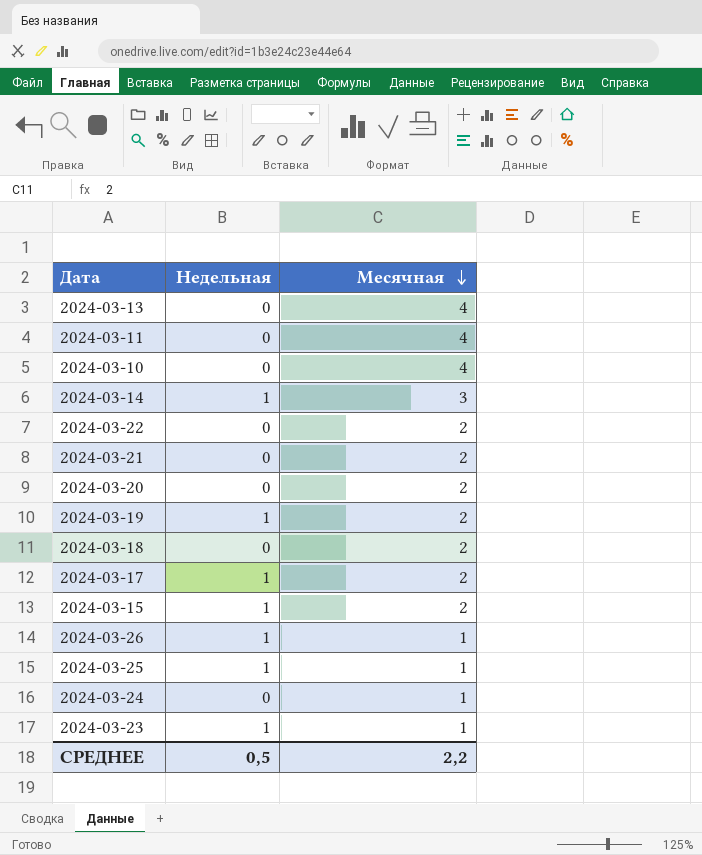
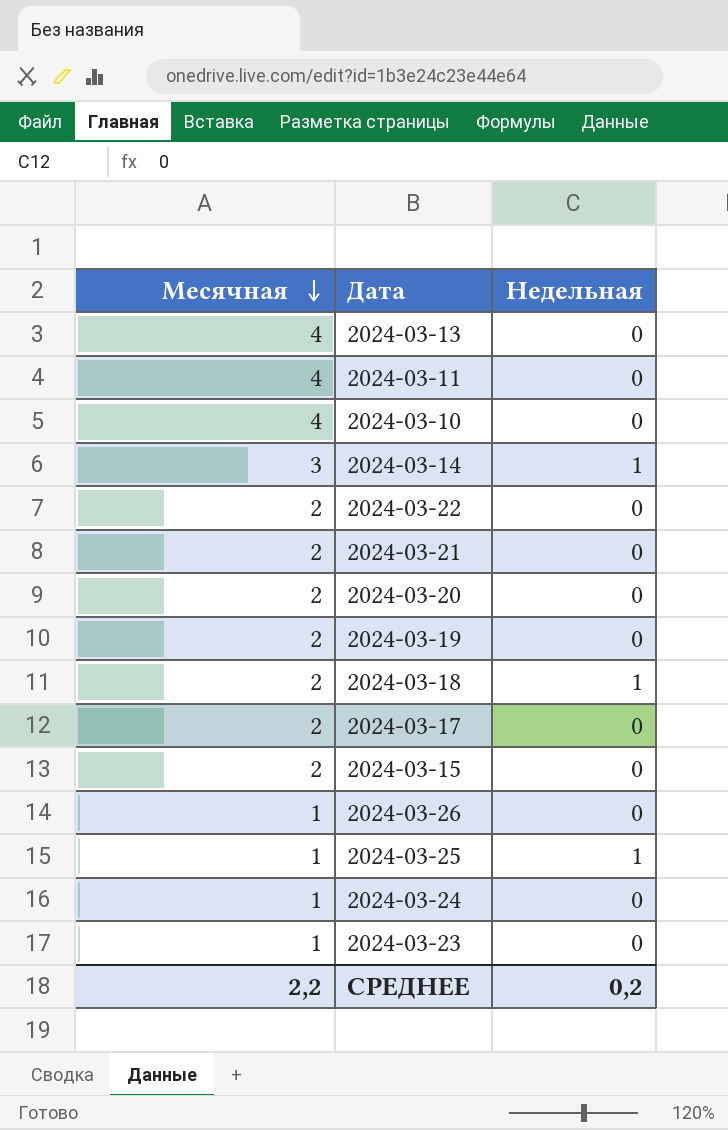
column Месячная | position: 3 -> 1
2024-03-19 | Недельная: 1 -> 0
2024-03-18 | Недельная: 0 -> 1
2024-03-17 | Недельная: 1 -> 0
2024-03-15 | Недельная: 1 -> 0
2024-03-26 | Недельная: 1 -> 0
2024-03-23 | Недельная: 1 -> 0
СРЕДНЕЕ | Недельная: 0,5 -> 0,2

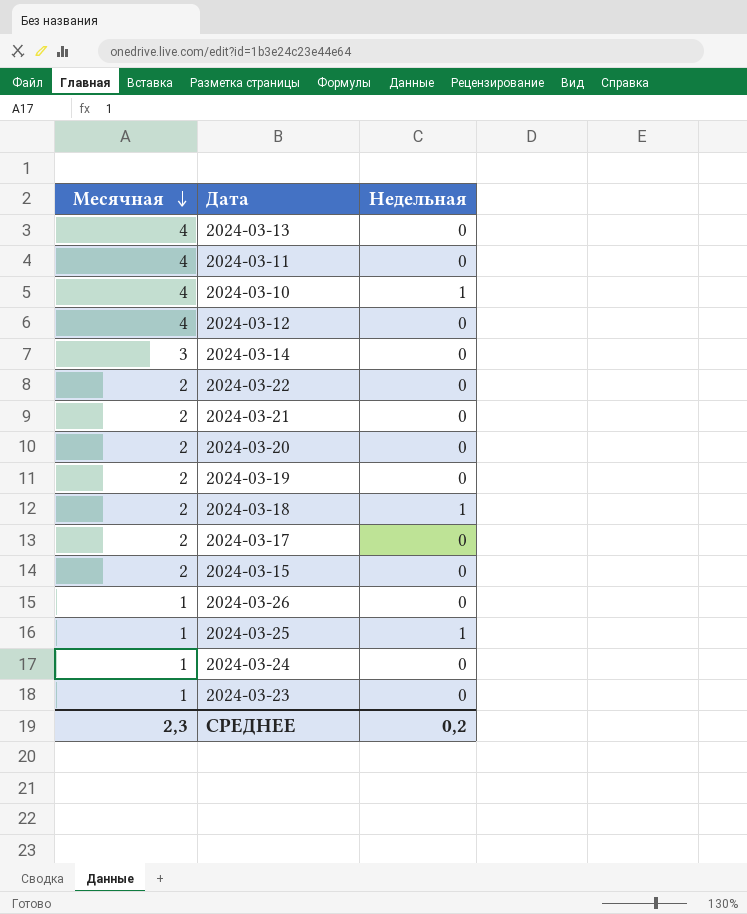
2024-03-10 | Недельная: 0 -> 1
row 2024-03-12: none -> 4 | 0
2024-03-14 | Недельная: 1 -> 0
СРЕДНЕЕ | Месячная: 2,2 -> 2,3

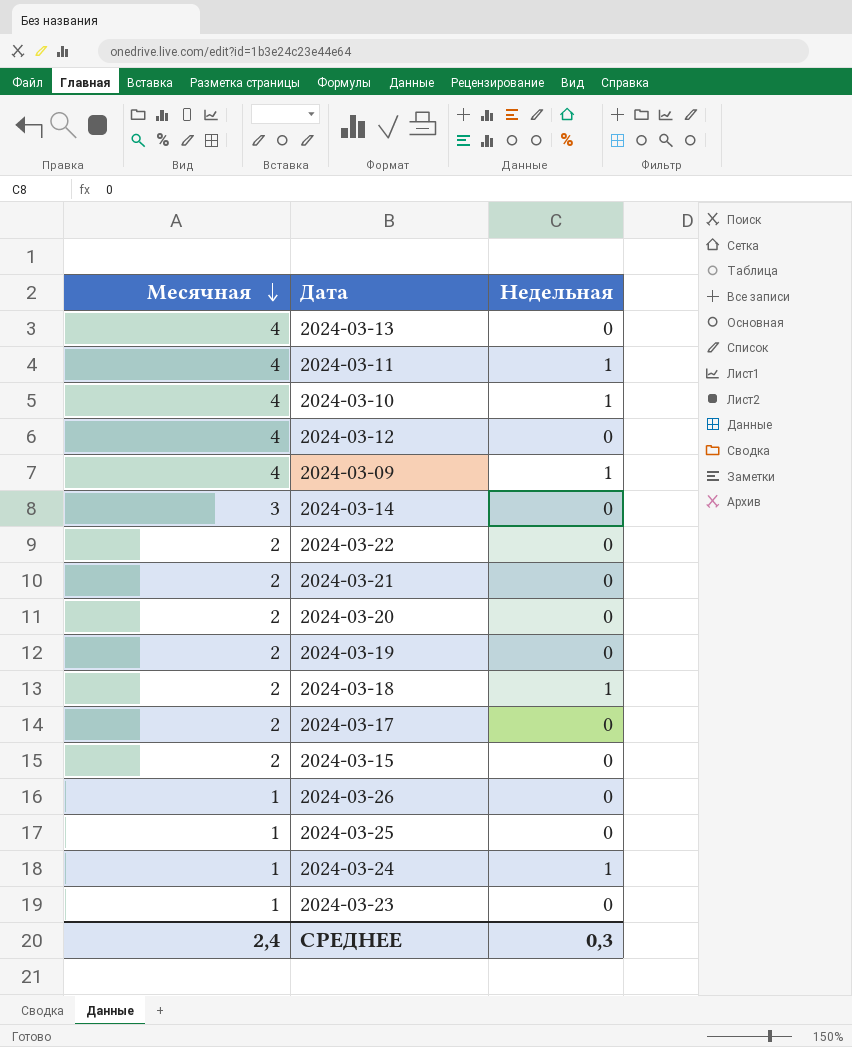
2024-03-11 | Недельная: 0 -> 1
row 2024-03-09: none -> 4 | 1
2024-03-25 | Недельная: 1 -> 0
2024-03-24 | Недельная: 0 -> 1
СРЕДНЕЕ | Месячная: 2,3 -> 2,4
СРЕДНЕЕ | Недельная: 0,2 -> 0,3

